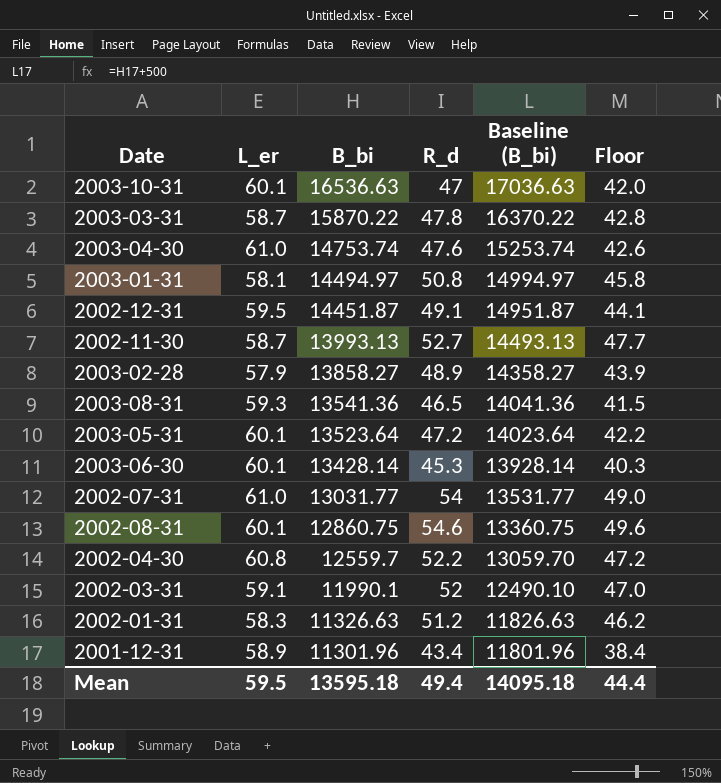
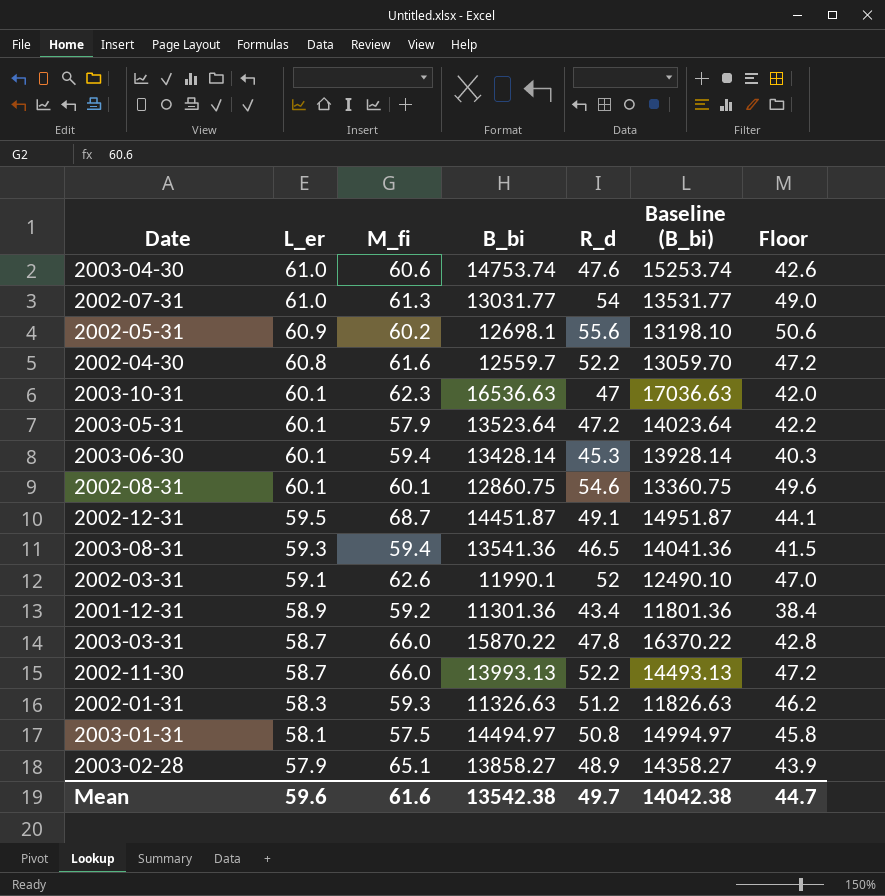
row order: B_bi descending -> L_er descending
column M_fi | position: none -> 3
row 2002-05-31: none -> 60.9 | 60.2 | 12698.1 | 55.6 | 13198.10 | 50.6
2001-12-31 | B_bi: 11301.96 -> 11301.36
2001-12-31 | Baseline (B_bi): 11801.96 -> 11801.36
2002-11-30 | R_d: 52.7 -> 52.2
2002-11-30 | Floor: 47.7 -> 47.2
Mean | L_er: 59.5 -> 59.6
Mean | B_bi: 13595.18 -> 13542.38
Mean | R_d: 49.4 -> 49.7
Mean | Baseline (B_bi): 14095.18 -> 14042.38
Mean | Floor: 44.4 -> 44.7

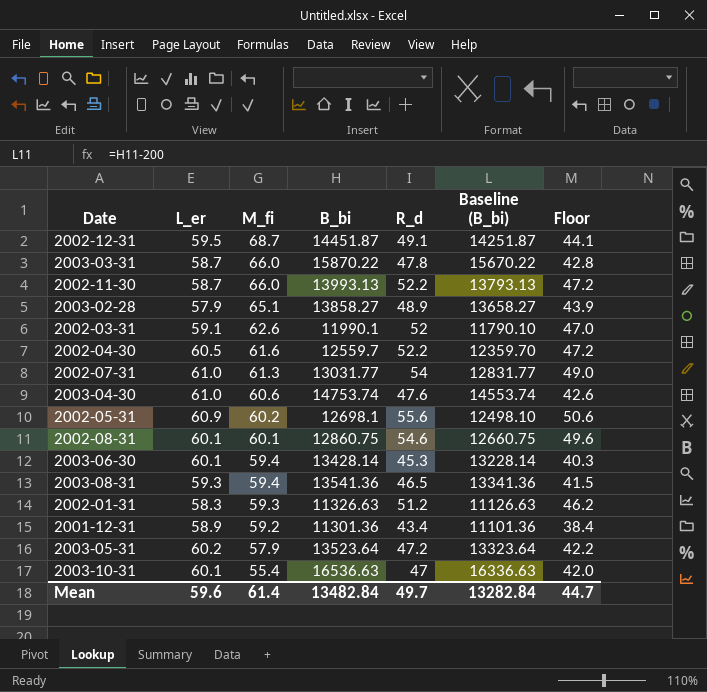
row order: L_er descending -> M_fi descending
column Baseline (B_bi) | formula: [B_bi] + 500 -> [B_bi] - 200
row 2003-01-31: 58.1 | 57.5 | 14494.97 | 50.8 | 14994.97 | 45.8 -> none
2002-04-30 | L_er: 60.8 -> 60.5
2003-05-31 | L_er: 60.1 -> 60.2
2003-10-31 | M_fi: 62.3 -> 55.4
Mean | M_fi: 61.6 -> 61.4
Mean | B_bi: 13542.38 -> 13482.84
Mean | Baseline (B_bi): 14042.38 -> 13282.84

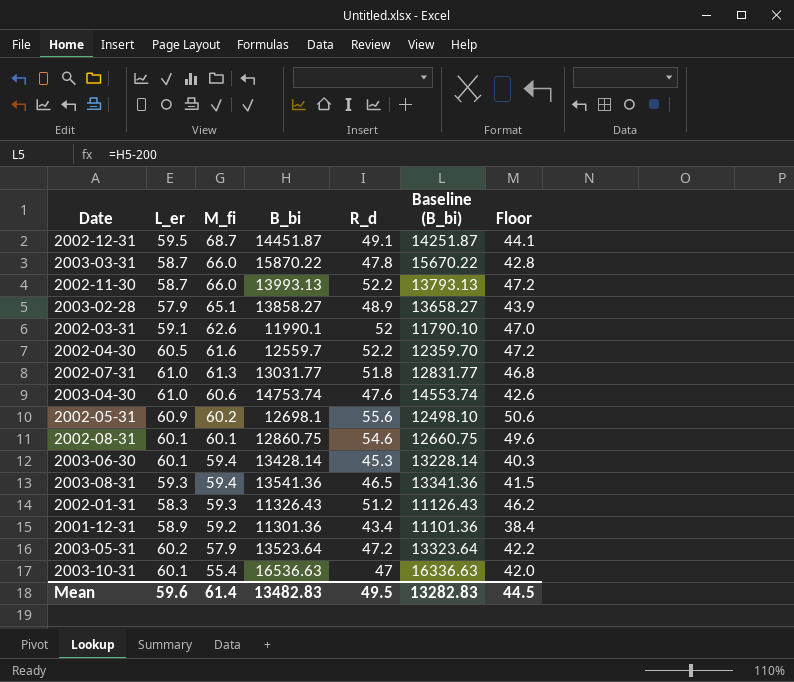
2002-07-31 | R_d: 54 -> 51.8
2002-07-31 | Floor: 49.0 -> 46.8
2002-01-31 | B_bi: 11326.63 -> 11326.43
2002-01-31 | Baseline (B_bi): 11126.63 -> 11126.43
Mean | B_bi: 13482.84 -> 13482.83
Mean | R_d: 49.7 -> 49.5
Mean | Baseline (B_bi): 13282.84 -> 13282.83
Mean | Floor: 44.7 -> 44.5

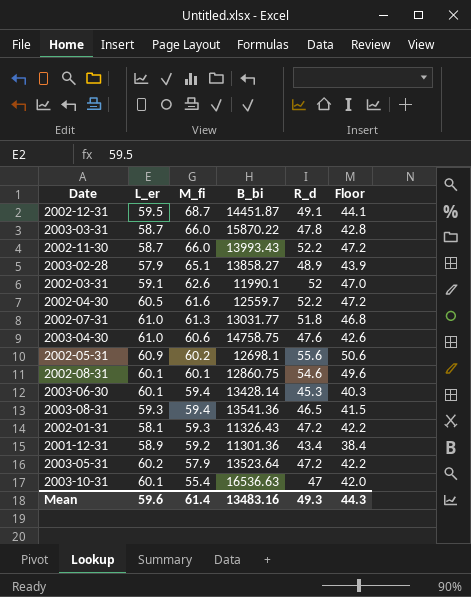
column Baseline (B_bi) | formula: [B_bi] - 200 -> none
2002-11-30 | B_bi: 13993.13 -> 13993.43
2003-04-30 | B_bi: 14753.74 -> 14758.75
2002-01-31 | L_er: 58.3 -> 58.1
2002-01-31 | R_d: 51.2 -> 47.2
2002-01-31 | Floor: 46.2 -> 42.2
Mean | B_bi: 13482.83 -> 13483.16
Mean | R_d: 49.5 -> 49.3
Mean | Floor: 44.5 -> 44.3

